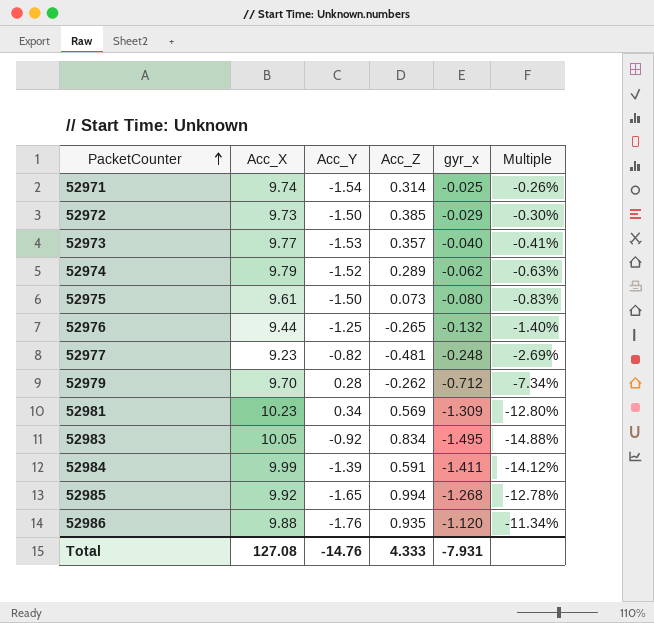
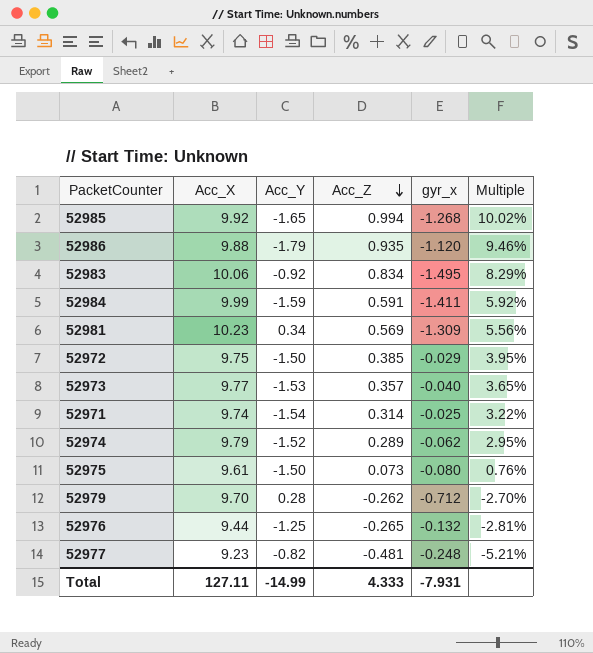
row order: PacketCounter ascending -> Acc_Z descending
column Multiple | formula: [gyr_x] / [Acc_X] -> [Acc_Z] / [Acc_X]
52986 | Acc_Y: -1.76 -> -1.79
52983 | Acc_X: 10.05 -> 10.06
52984 | Acc_Y: -1.39 -> -1.59
52972 | Acc_X: 9.73 -> 9.75
Total | Acc_X: 127.08 -> 127.11
Total | Acc_Y: -14.76 -> -14.99

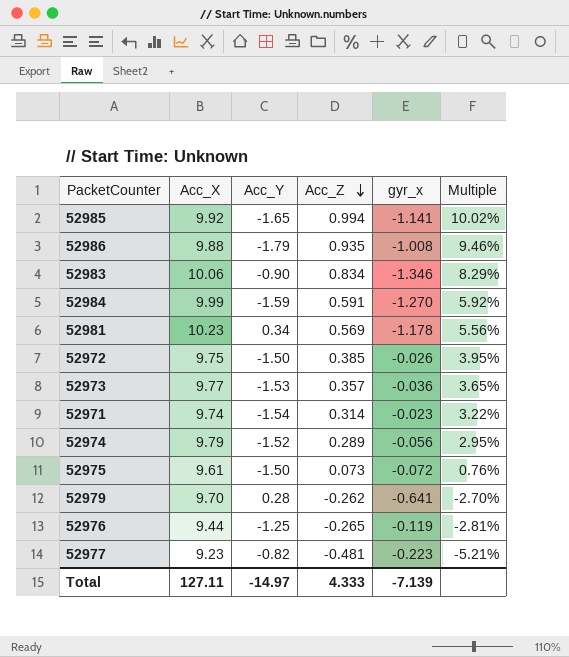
52985 | gyr_x: -1.268 -> -1.141
52986 | gyr_x: -1.120 -> -1.008
52983 | Acc_Y: -0.92 -> -0.90
52983 | gyr_x: -1.495 -> -1.346
52984 | gyr_x: -1.411 -> -1.270
52981 | gyr_x: -1.309 -> -1.178
52972 | gyr_x: -0.029 -> -0.026
52973 | gyr_x: -0.040 -> -0.036
52971 | gyr_x: -0.025 -> -0.023
52974 | gyr_x: -0.062 -> -0.056
52975 | gyr_x: -0.080 -> -0.072
52979 | gyr_x: -0.712 -> -0.641
52976 | gyr_x: -0.132 -> -0.119
52977 | gyr_x: -0.248 -> -0.223
Total | Acc_Y: -14.99 -> -14.97
Total | gyr_x: -7.931 -> -7.139

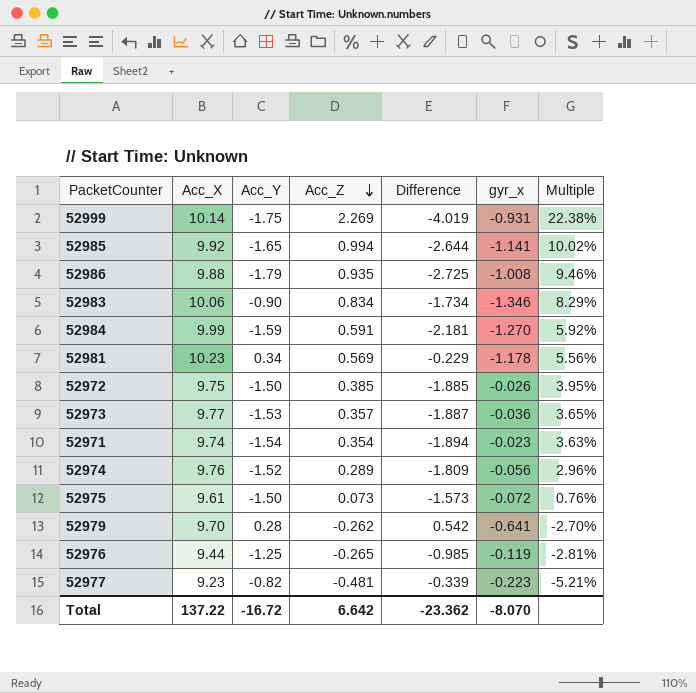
column Difference | formula: none -> [Acc_Y] - [Acc_Z]
row 52999: none -> 10.14 | -1.75 | 2.269 | -4.019 | -0.931 | 22.38%
52971 | Acc_Z: 0.314 -> 0.354
52971 | Multiple: 3.22% -> 3.63%
52974 | Acc_X: 9.79 -> 9.76
52974 | Multiple: 2.95% -> 2.96%
Total | Acc_X: 127.11 -> 137.22
Total | Acc_Y: -14.97 -> -16.72
Total | Acc_Z: 4.333 -> 6.642
Total | gyr_x: -7.139 -> -8.070

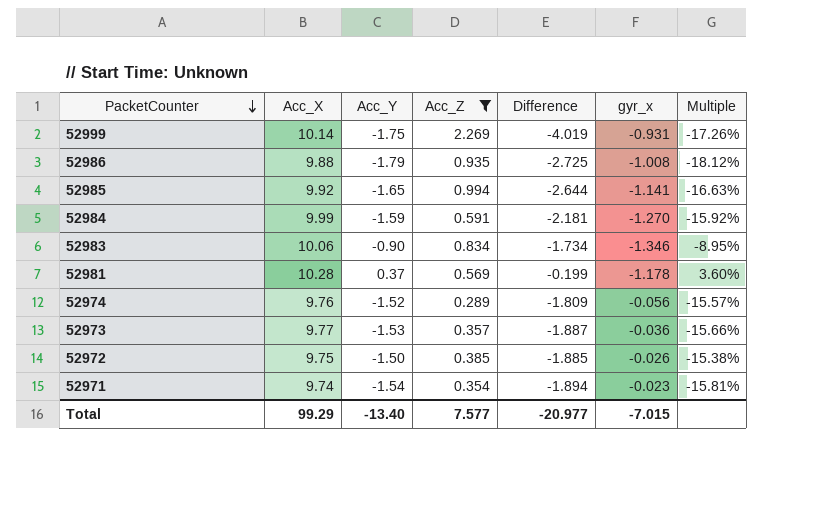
filter: none -> Acc_Z >= 0.289
row order: Acc_Z descending -> PacketCounter descending
column Multiple | formula: [Acc_Z] / [Acc_X] -> [Acc_Y] / [Acc_X]
52981 | Acc_X: 10.23 -> 10.28
52981 | Acc_Y: 0.34 -> 0.37
52981 | Difference: -0.229 -> -0.199
Total | Acc_X: 137.22 -> 99.29
Total | Acc_Y: -16.72 -> -13.40
Total | Acc_Z: 6.642 -> 7.577
Total | Difference: -23.362 -> -20.977
Total | gyr_x: -8.070 -> -7.015

